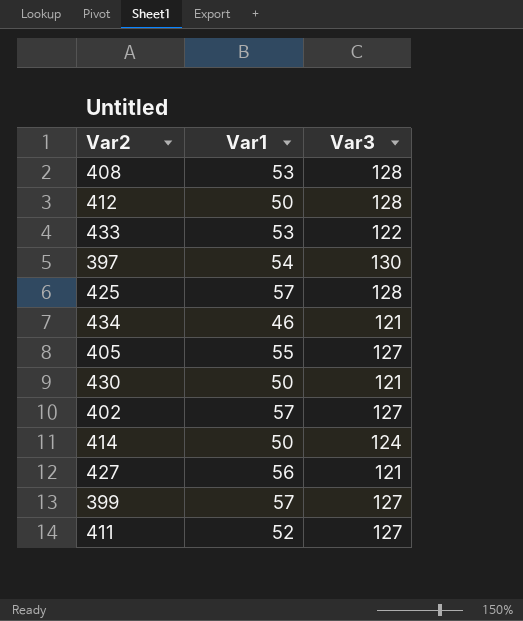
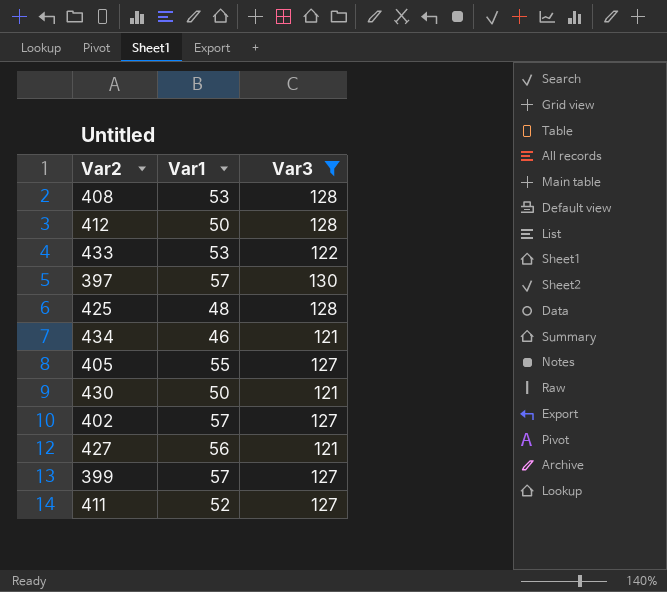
filter: none -> Var3 != 124
397 | Var1: 54 -> 57
425 | Var1: 57 -> 48

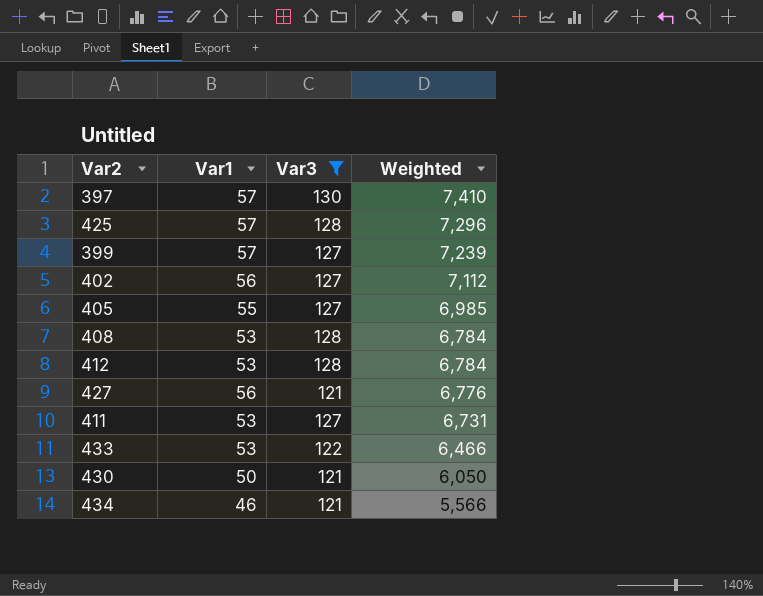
row order: none -> Weighted descending
column Weighted | formula: none -> [Var1] * [Var3]
425 | Var1: 48 -> 57
402 | Var1: 57 -> 56
412 | Var1: 50 -> 53
411 | Var1: 52 -> 53

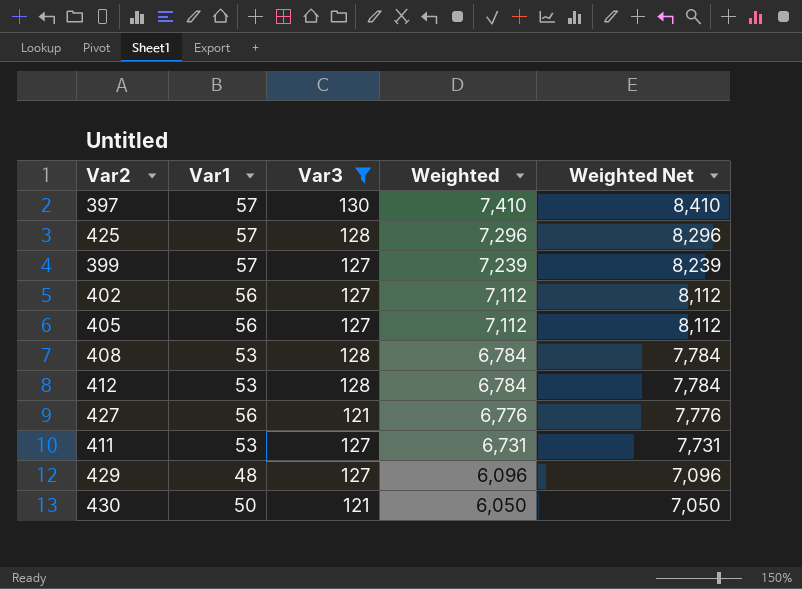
column Weighted Net | formula: none -> [Weighted] + 1000
row 433: 53 | 122 | 6,466 -> none
row 434: 46 | 121 | 5,566 -> none
405 | Var1: 55 -> 56
405 | Weighted: 6,985 -> 7,112
row 429: none -> 48 | 127 | 6,096 | 7,096

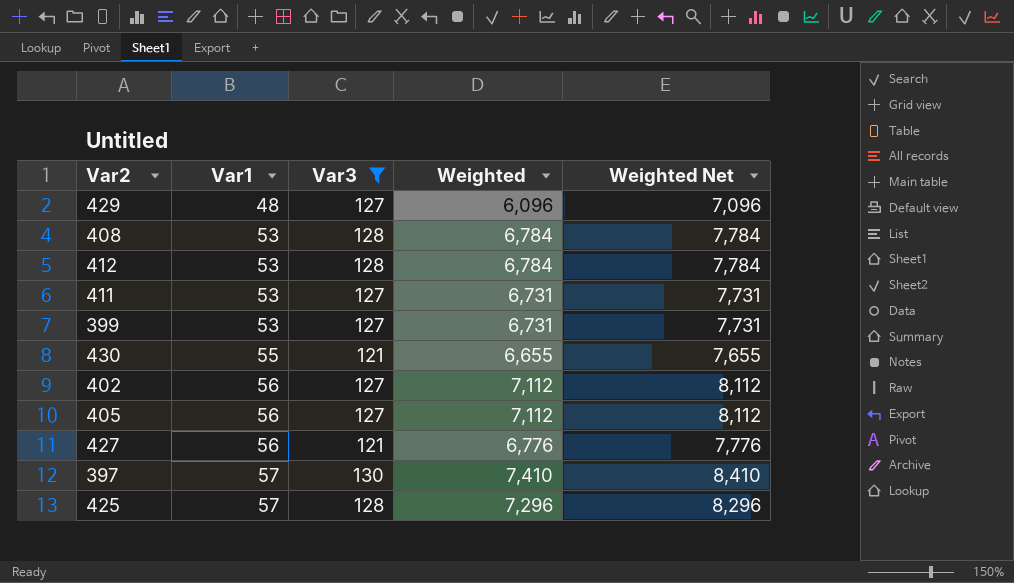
row order: Weighted descending -> Var1 ascending
399 | Var1: 57 -> 53
399 | Weighted: 7,239 -> 6,731
399 | Weighted Net: 8,239 -> 7,731
430 | Var1: 50 -> 55
430 | Weighted: 6,050 -> 6,655
430 | Weighted Net: 7,050 -> 7,655

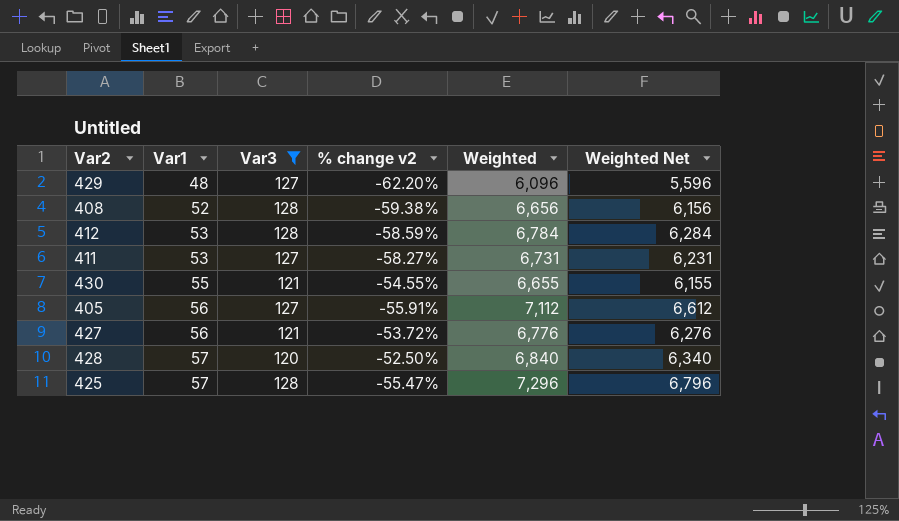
column % change v2 | formula: none -> ([Var1] - [Var3]) / [Var3]
column Weighted Net | formula: [Weighted] + 1000 -> [Weighted] - 500
row 399: 53 | 127 | 6,731 | 7,731 -> none
row 402: 56 | 127 | 7,112 | 8,112 -> none
row 397: 57 | 130 | 7,410 | 8,410 -> none
408 | Var1: 53 -> 52
408 | Weighted: 6,784 -> 6,656
row 428: none -> 57 | 120 | -52.50% | 6,840 | 6,340

